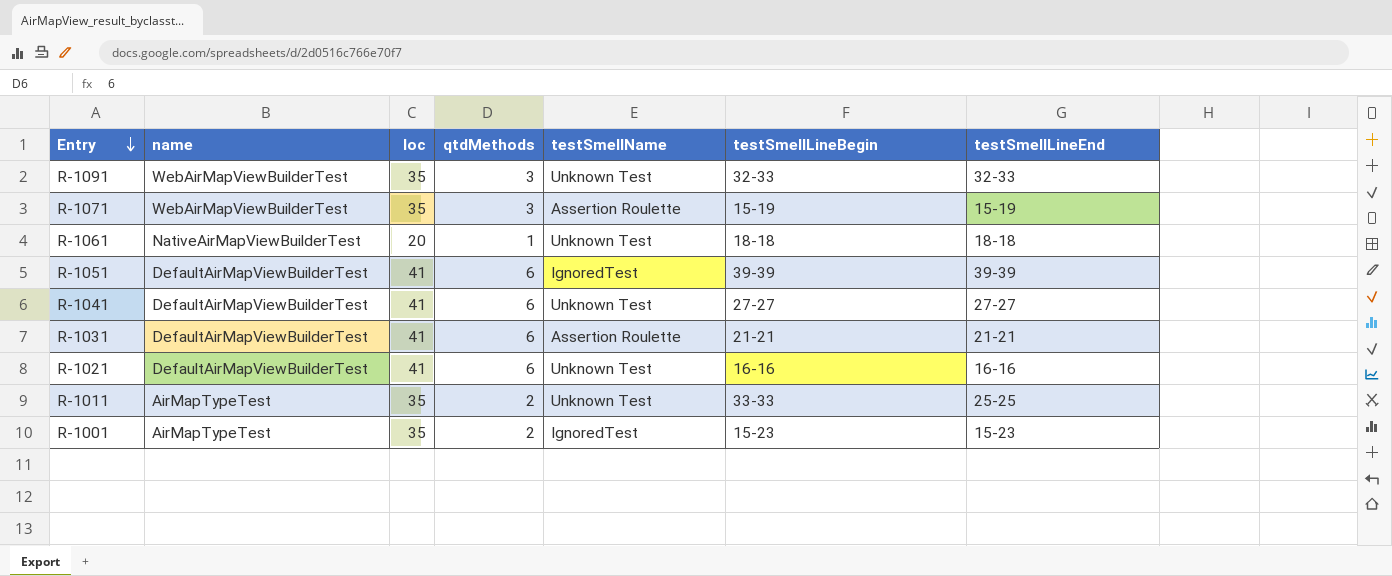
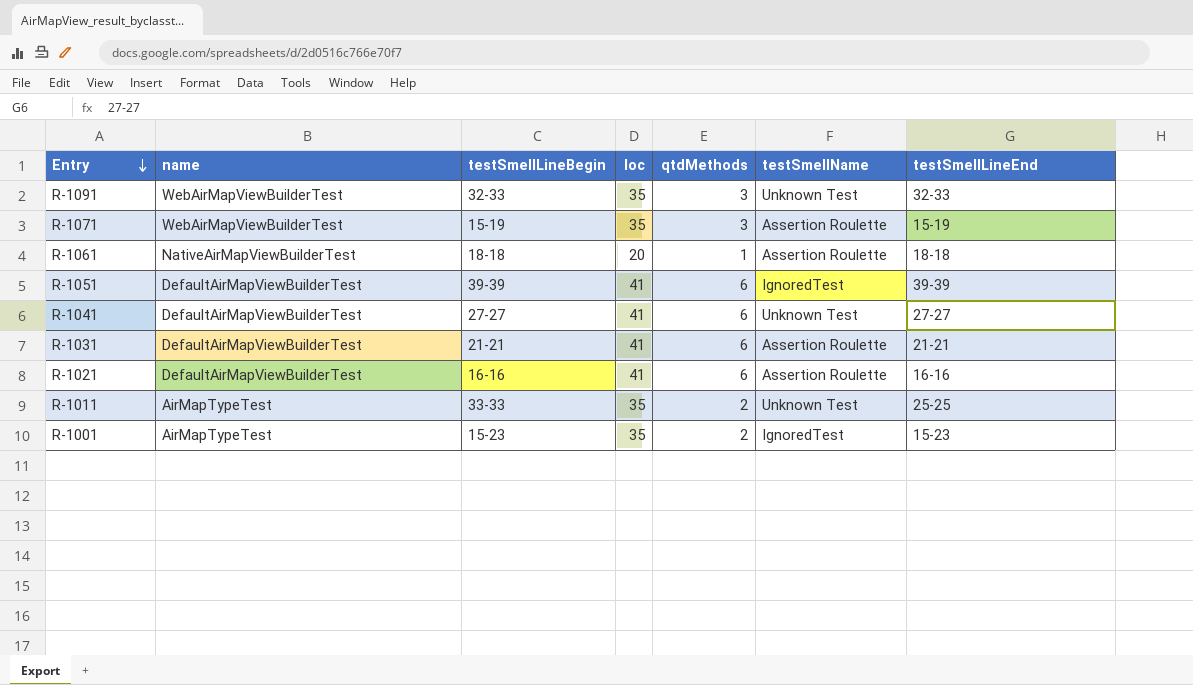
column testSmellLineBegin | position: 6 -> 3
R-1061 | testSmellName: Unknown Test -> Assertion Roulette
R-1021 | testSmellName: Unknown Test -> Assertion Roulette

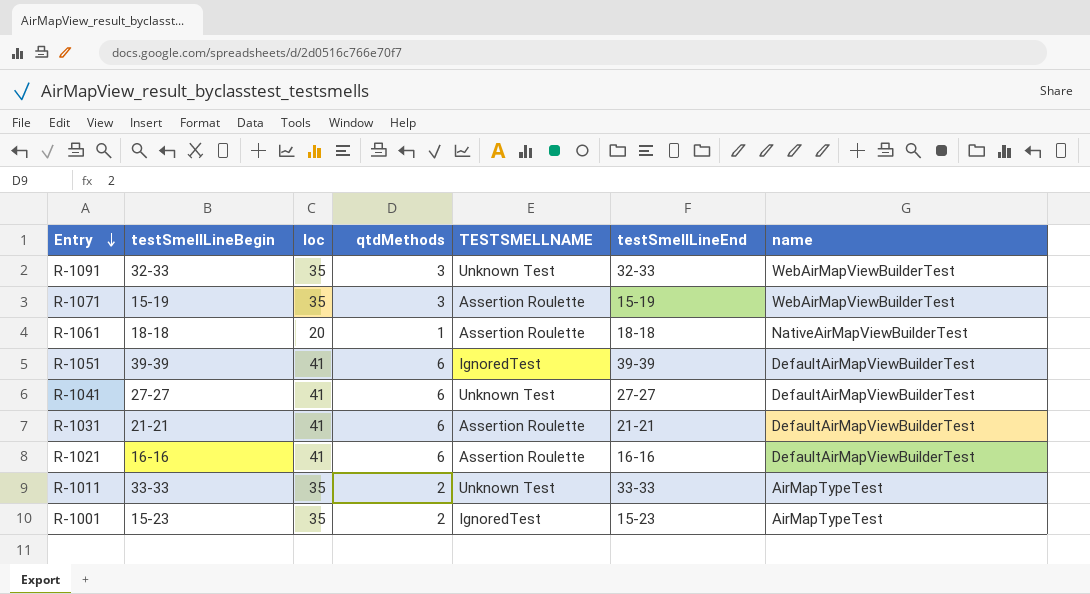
column name: testSmellName -> TESTSMELLNAME
column name | position: 2 -> 7
R-1011 | testSmellLineEnd: 25-25 -> 33-33

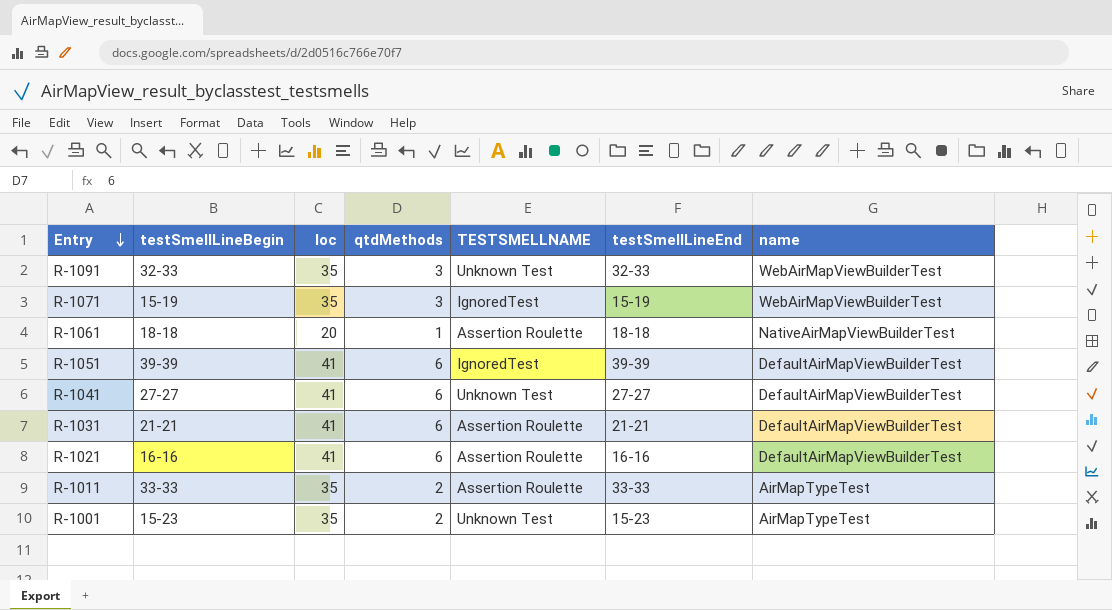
R-1071 | TESTSMELLNAME: Assertion Roulette -> IgnoredTest
R-1011 | TESTSMELLNAME: Unknown Test -> Assertion Roulette
R-1001 | TESTSMELLNAME: IgnoredTest -> Unknown Test

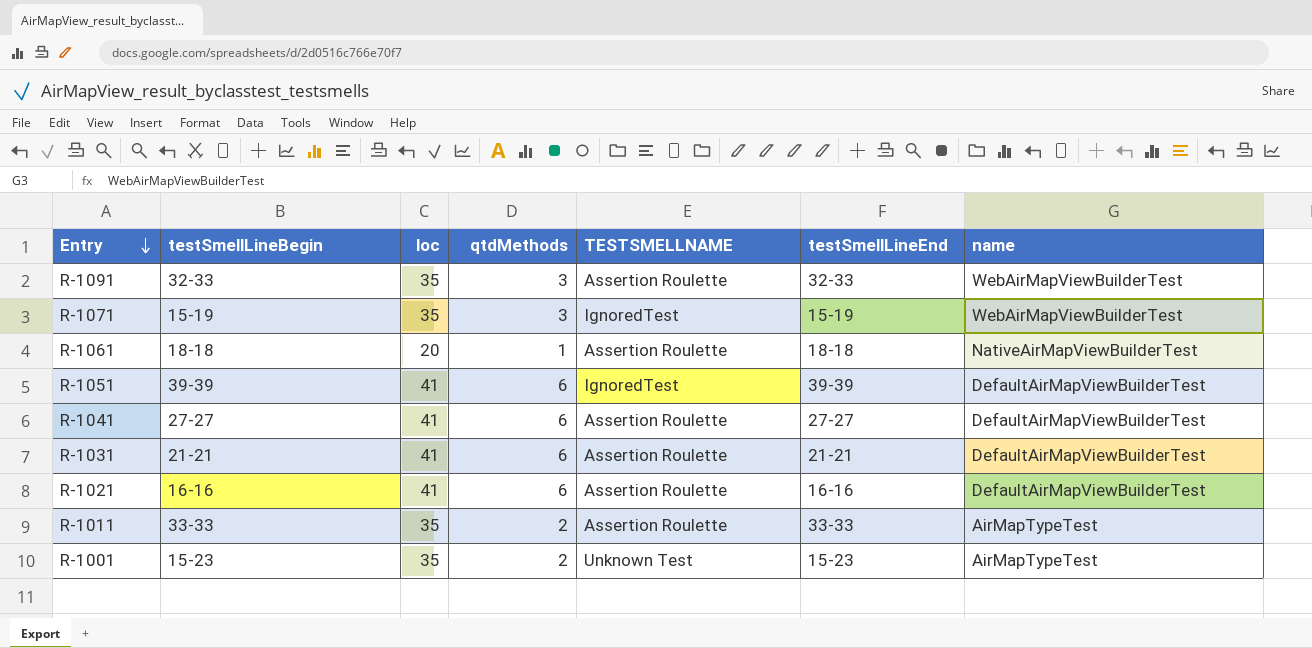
R-1091 | TESTSMELLNAME: Unknown Test -> Assertion Roulette
R-1041 | TESTSMELLNAME: Unknown Test -> Assertion Roulette

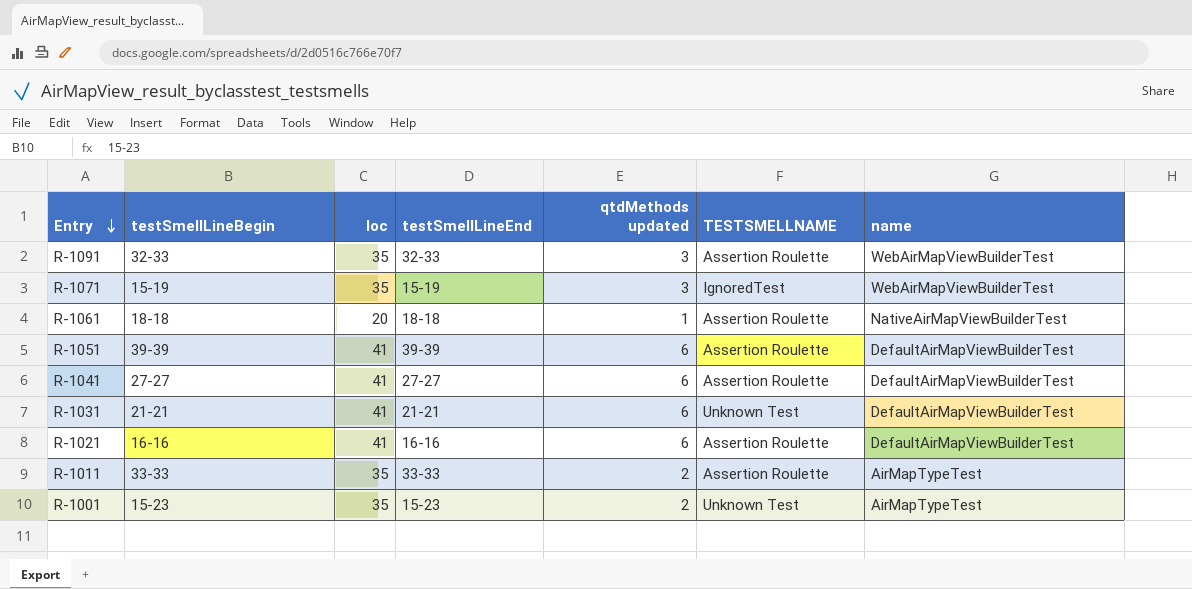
column testSmellLineEnd | position: 6 -> 4
column name: qtdMethods -> qtdMethods updated
R-1051 | TESTSMELLNAME: IgnoredTest -> Assertion Roulette
R-1031 | TESTSMELLNAME: Assertion Roulette -> Unknown Test

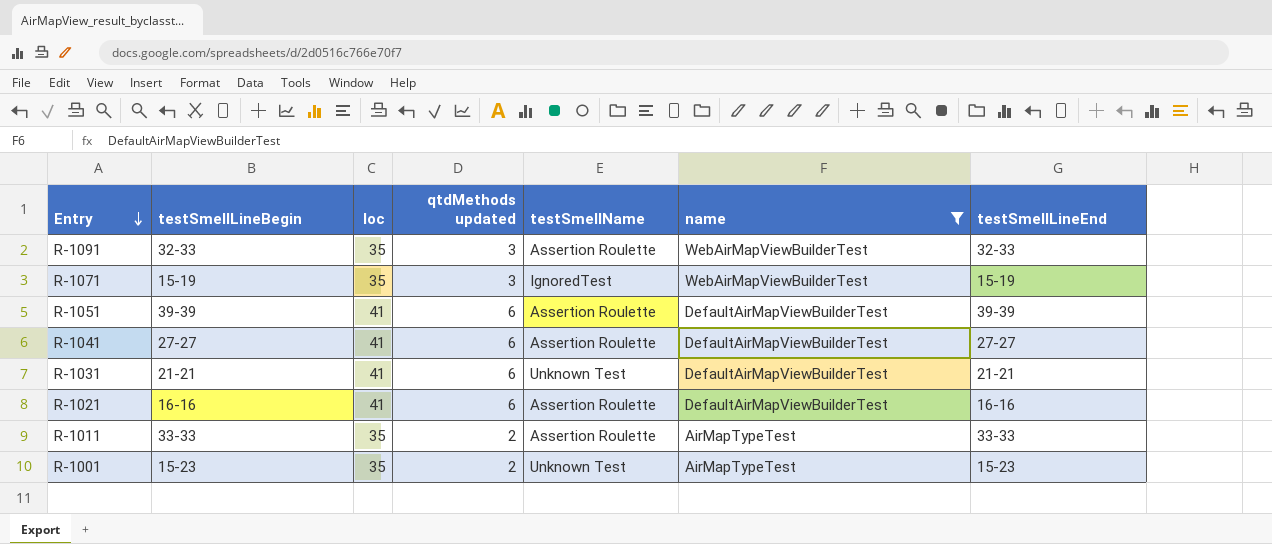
filter: none -> name != NativeAirMapViewBuilderTest
column name: TESTSMELLNAME -> testSmellName
column testSmellLineEnd | position: 4 -> 7

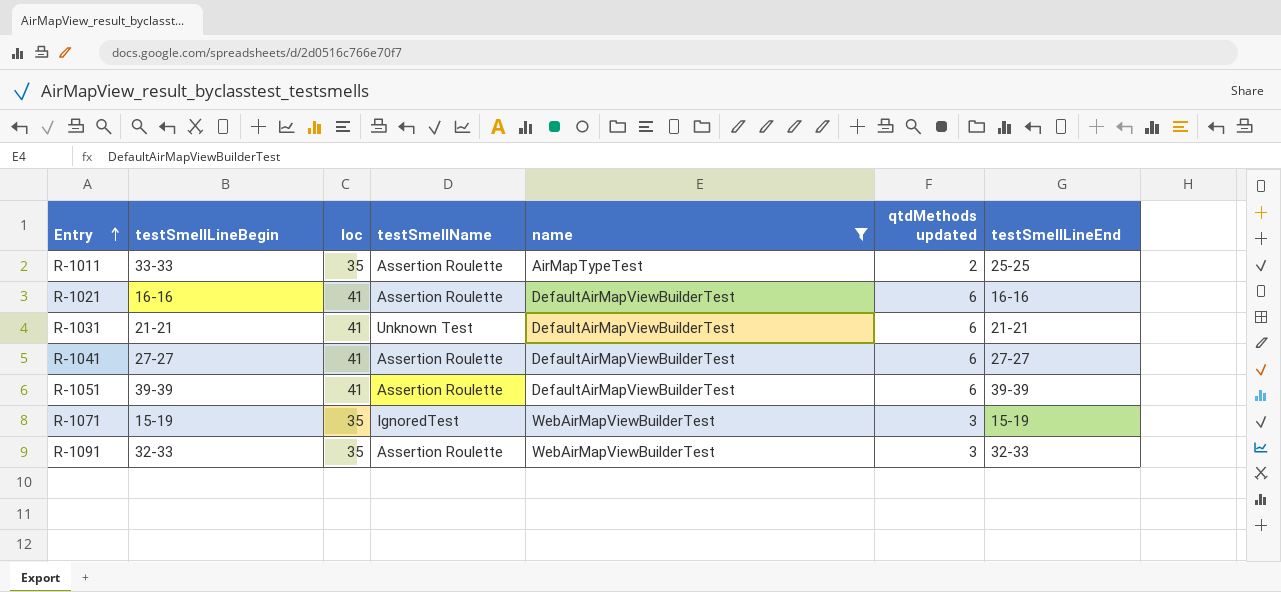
row order: Entry descending -> Entry ascending
column qtdMethods updated | position: 4 -> 6
row R-1001: 15-23 | 35 | 2 | Unknown Test | AirMapTypeTest | 15-23 -> none
R-1011 | testSmellLineEnd: 33-33 -> 25-25

